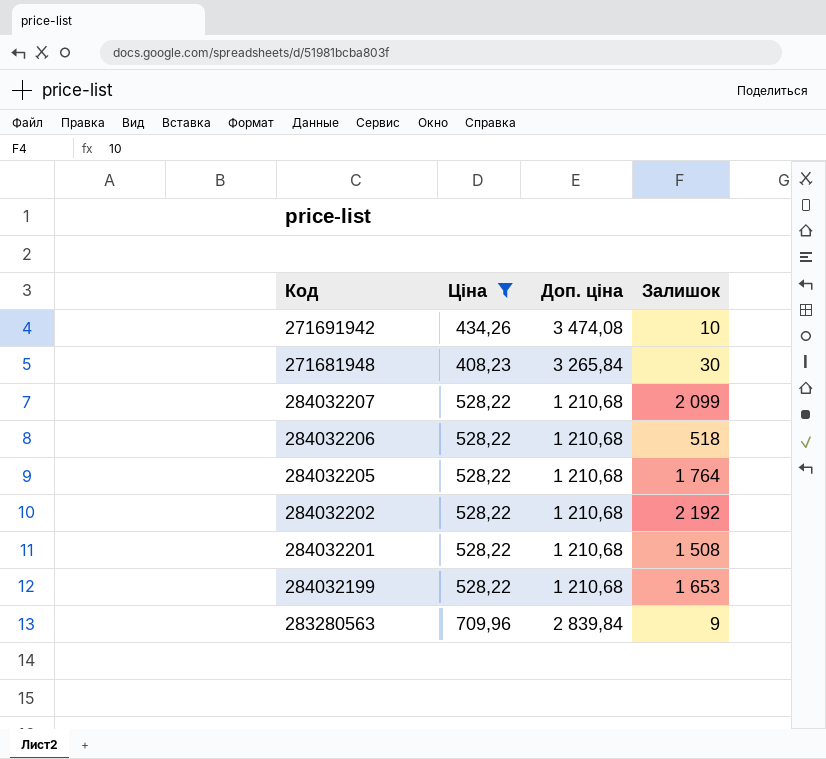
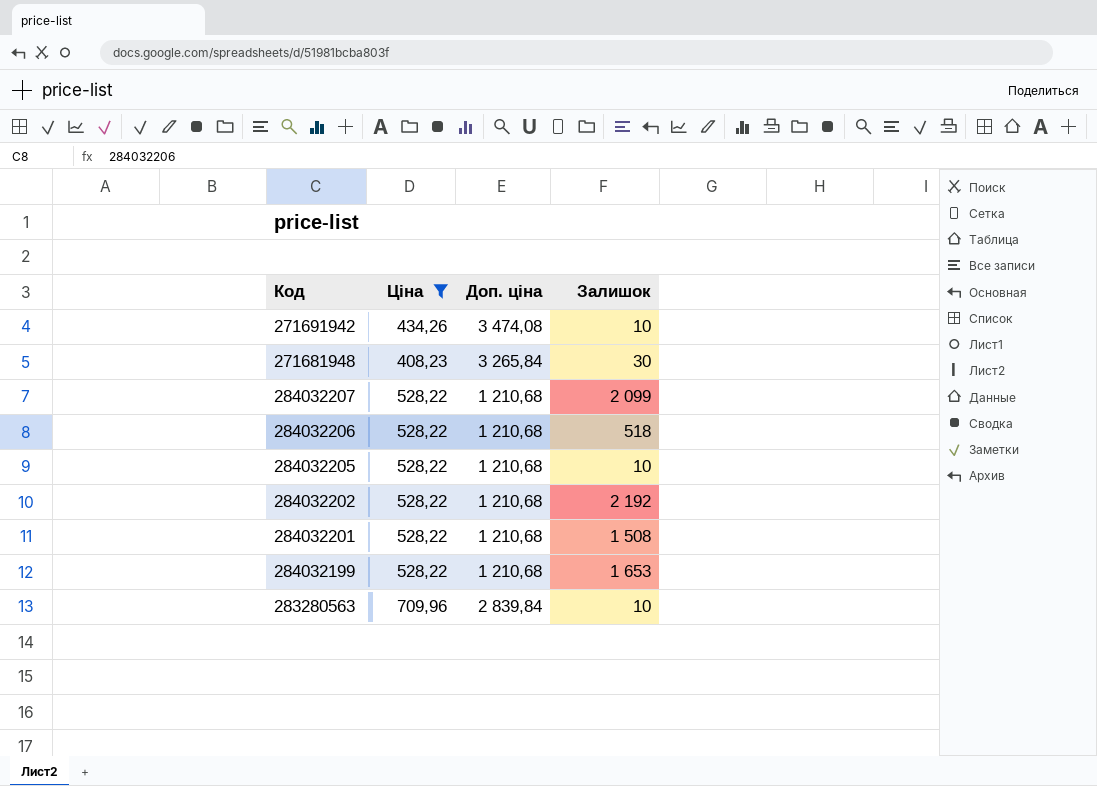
284032205 | Залишок: 1 764 -> 10
283280563 | Залишок: 9 -> 10

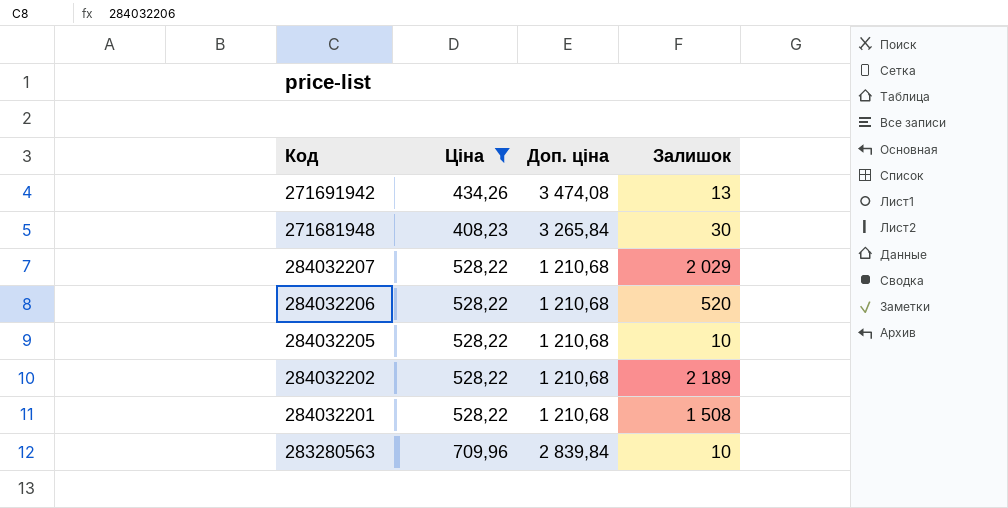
row 284032199: 528,22 | 1 210,68 | 1 653 -> none
271691942 | Залишок: 10 -> 13
284032207 | Залишок: 2 099 -> 2 029
284032206 | Залишок: 518 -> 520
284032202 | Залишок: 2 192 -> 2 189

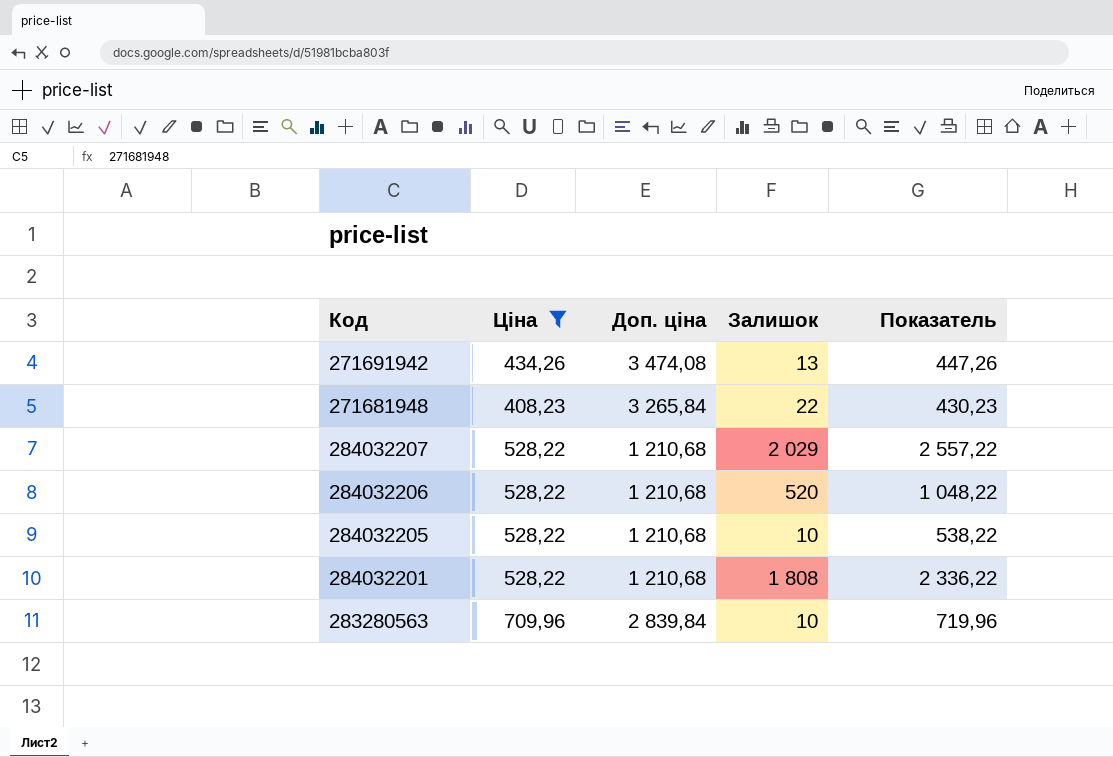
column Показатель | formula: none -> [Ціна] + [Залишок]
row 284032202: 528,22 | 1 210,68 | 2 189 -> none
271681948 | Залишок: 30 -> 22
284032201 | Залишок: 1 508 -> 1 808

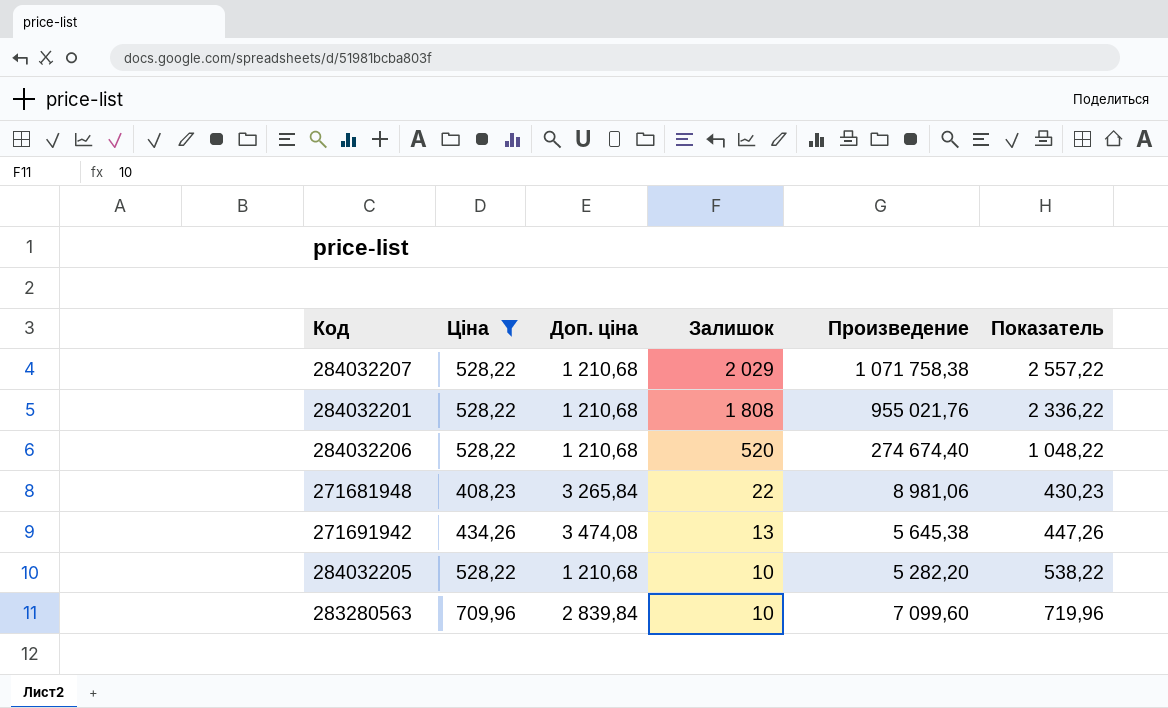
row order: none -> Залишок descending
column Произведение | formula: none -> [Ціна] * [Залишок]

